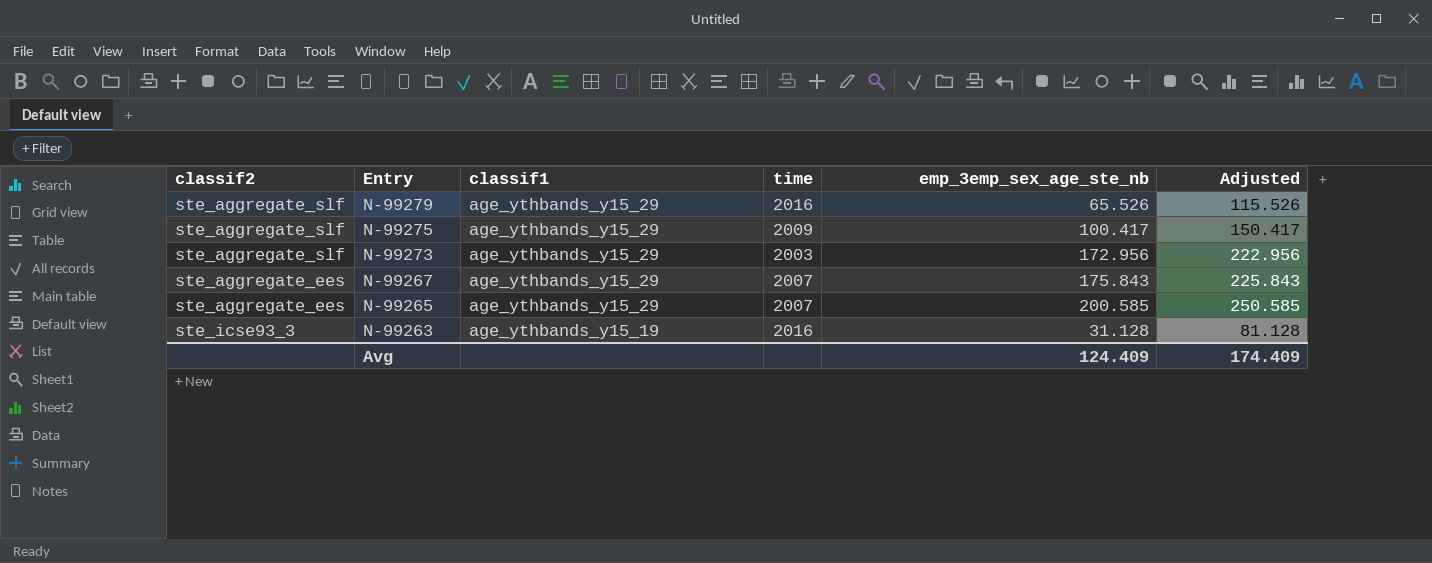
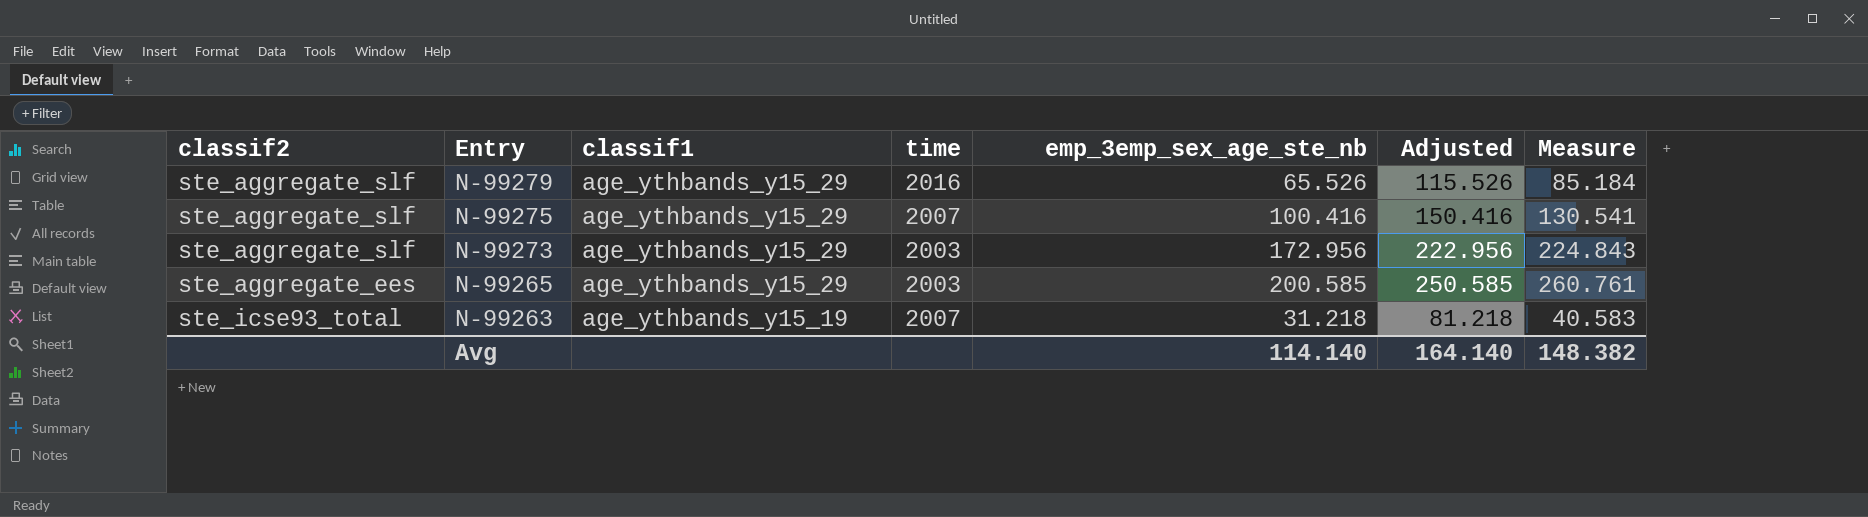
column Measure | formula: none -> [emp_3emp_sex_age_ste_nb] * 1.3
row N-99267: ste_aggregate_ees | age_ythbands_y15_29 | 2007 | 175.843 | 225.843 -> none
N-99275 | time: 2009 -> 2007
N-99275 | emp_3emp_sex_age_ste_nb: 100.417 -> 100.416
N-99275 | Adjusted: 150.417 -> 150.416
N-99265 | time: 2007 -> 2003
N-99263 | classif2: ste_icse93_3 -> ste_icse93_total
N-99263 | time: 2016 -> 2007
N-99263 | emp_3emp_sex_age_ste_nb: 31.128 -> 31.218
N-99263 | Adjusted: 81.128 -> 81.218
Avg | emp_3emp_sex_age_ste_nb: 124.409 -> 114.140
Avg | Adjusted: 174.409 -> 164.140

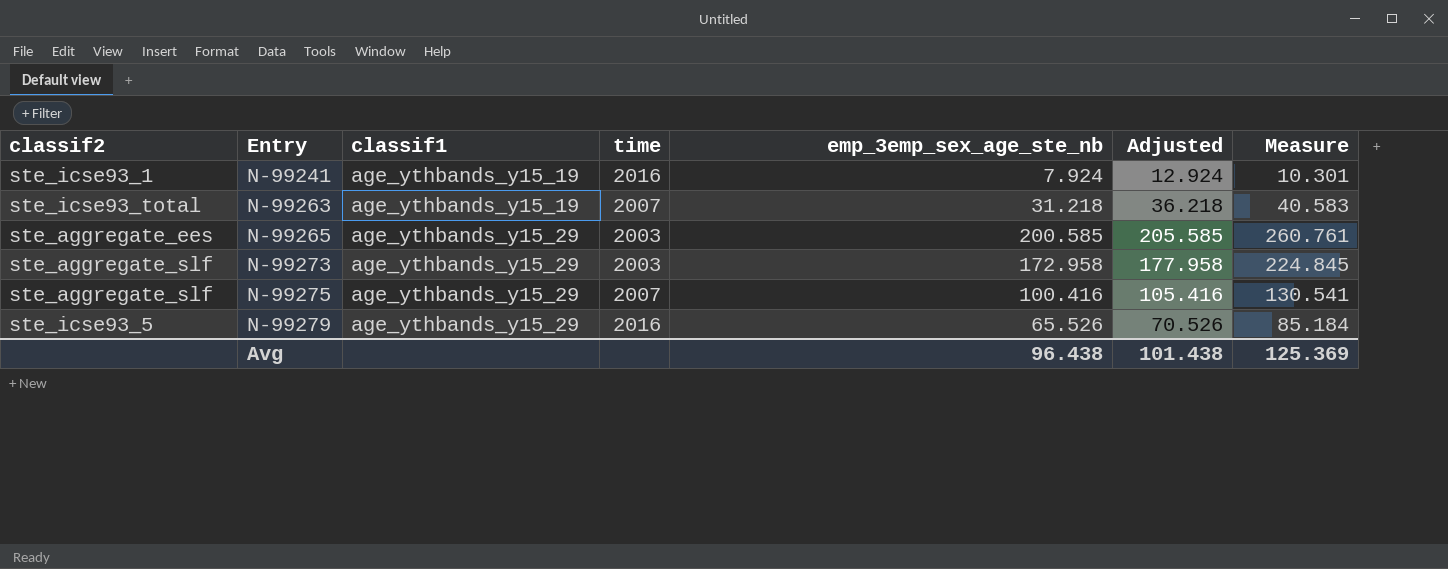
row order: Entry descending -> Entry ascending
column Adjusted | formula: [emp_3emp_sex_age_ste_nb] + 50 -> [emp_3emp_sex_age_ste_nb] + 5
row N-99241: none -> ste_icse93_1 | age_ythbands_y15_19 | 2016 | 7.924 | 12.924 | 10.301
N-99273 | emp_3emp_sex_age_ste_nb: 172.956 -> 172.958
N-99273 | Measure: 224.843 -> 224.845
N-99279 | classif2: ste_aggregate_slf -> ste_icse93_5
Avg | emp_3emp_sex_age_ste_nb: 114.140 -> 96.438
Avg | Adjusted: 164.140 -> 101.438
Avg | Measure: 148.382 -> 125.369

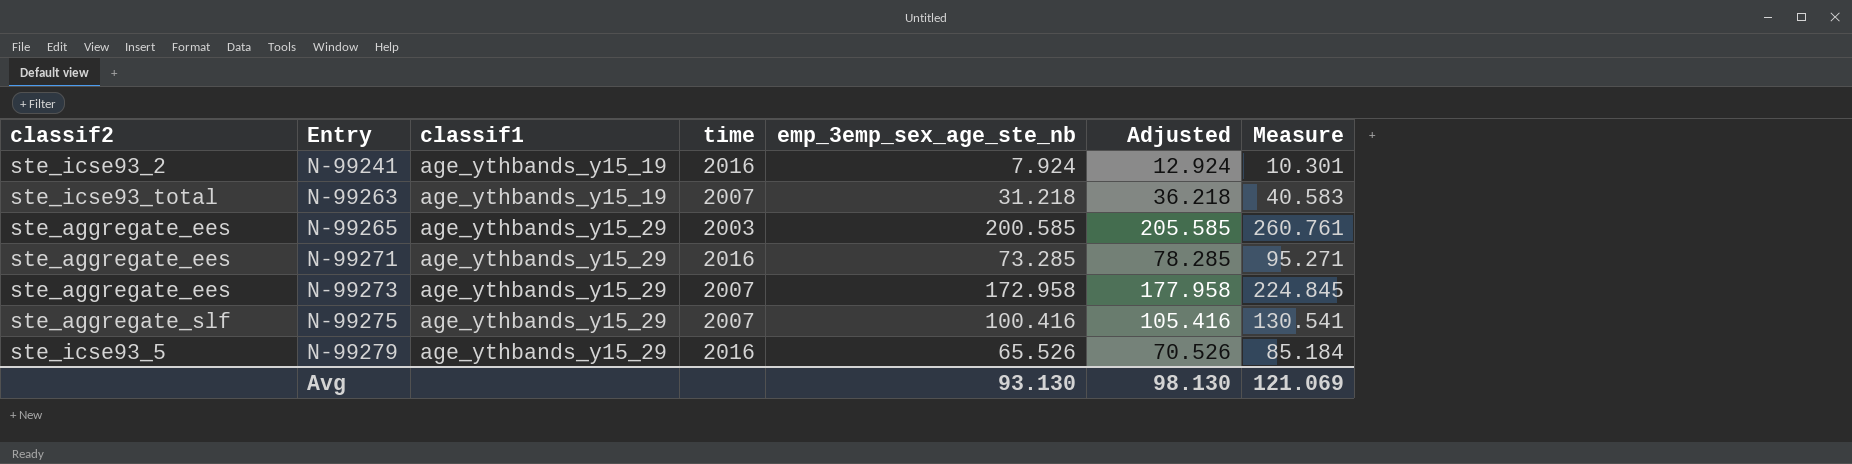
N-99241 | classif2: ste_icse93_1 -> ste_icse93_2
row N-99271: none -> ste_aggregate_ees | age_ythbands_y15_29 | 2016 | 73.285 | 78.285 | 95.271
N-99273 | classif2: ste_aggregate_slf -> ste_aggregate_ees
N-99273 | time: 2003 -> 2007
Avg | emp_3emp_sex_age_ste_nb: 96.438 -> 93.130
Avg | Adjusted: 101.438 -> 98.130
Avg | Measure: 125.369 -> 121.069

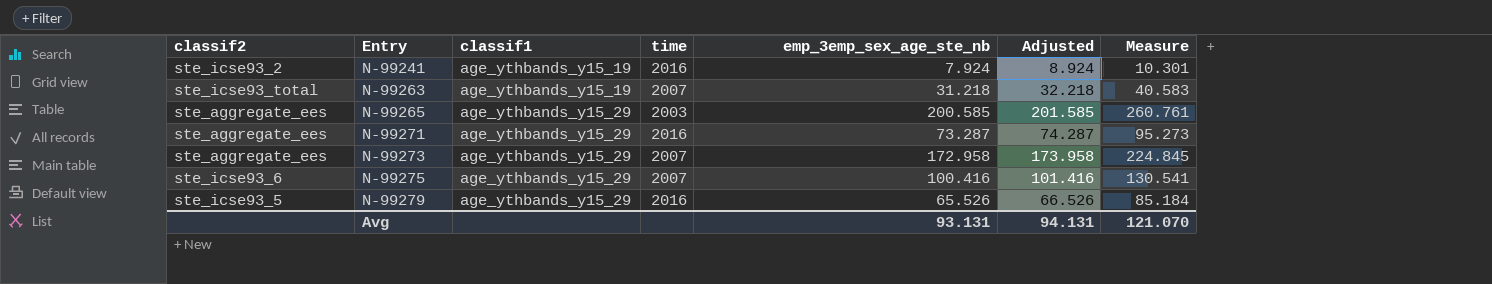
column Adjusted | formula: [emp_3emp_sex_age_ste_nb] + 5 -> [emp_3emp_sex_age_ste_nb] + 1
N-99271 | emp_3emp_sex_age_ste_nb: 73.285 -> 73.287
N-99271 | Measure: 95.271 -> 95.273
N-99275 | classif2: ste_aggregate_slf -> ste_icse93_6
Avg | emp_3emp_sex_age_ste_nb: 93.130 -> 93.131
Avg | Adjusted: 98.130 -> 94.131
Avg | Measure: 121.069 -> 121.070

